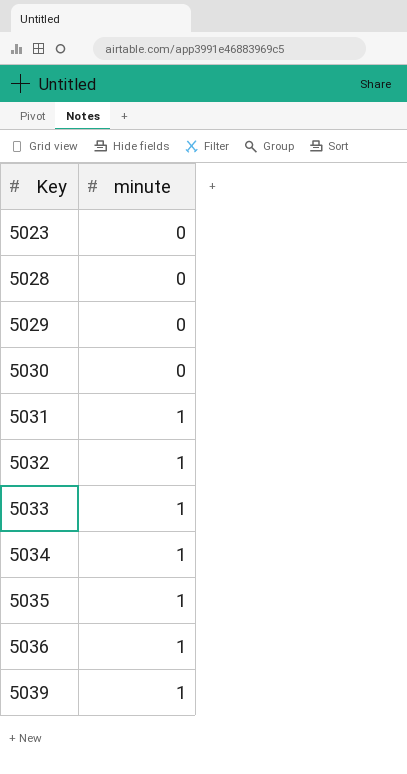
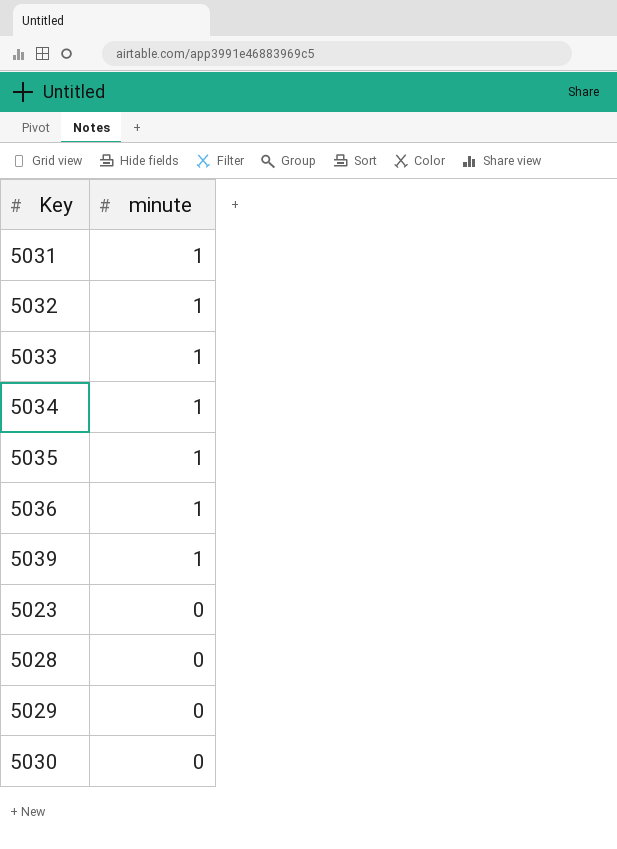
row order: Key ascending -> minute descending

